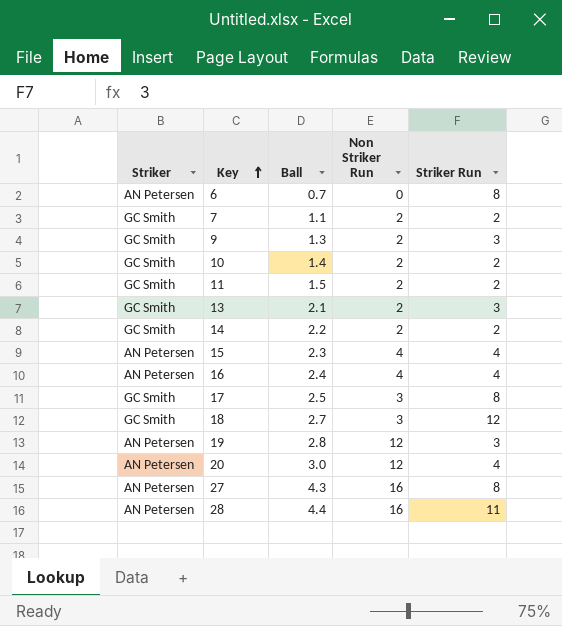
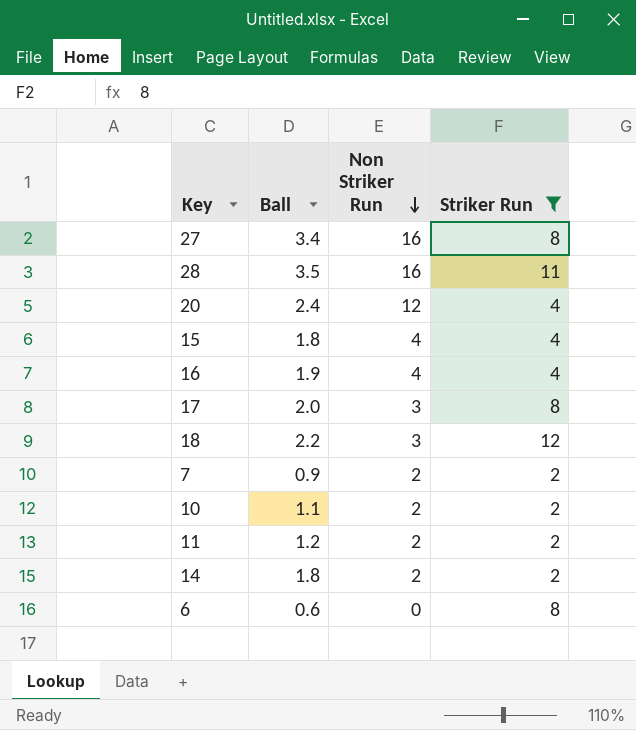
filter: none -> Striker Run != 3
row order: Key ascending -> Non Striker Run descending
column Striker | position: 1 -> none
27 | Ball: 4.3 -> 3.4
28 | Ball: 4.4 -> 3.5
20 | Ball: 3.0 -> 2.4
15 | Ball: 2.3 -> 1.8
16 | Ball: 2.4 -> 1.9
17 | Ball: 2.5 -> 2.0
18 | Ball: 2.7 -> 2.2
7 | Ball: 1.1 -> 0.9
10 | Ball: 1.4 -> 1.1
11 | Ball: 1.5 -> 1.2
14 | Ball: 2.2 -> 1.8
6 | Ball: 0.7 -> 0.6

